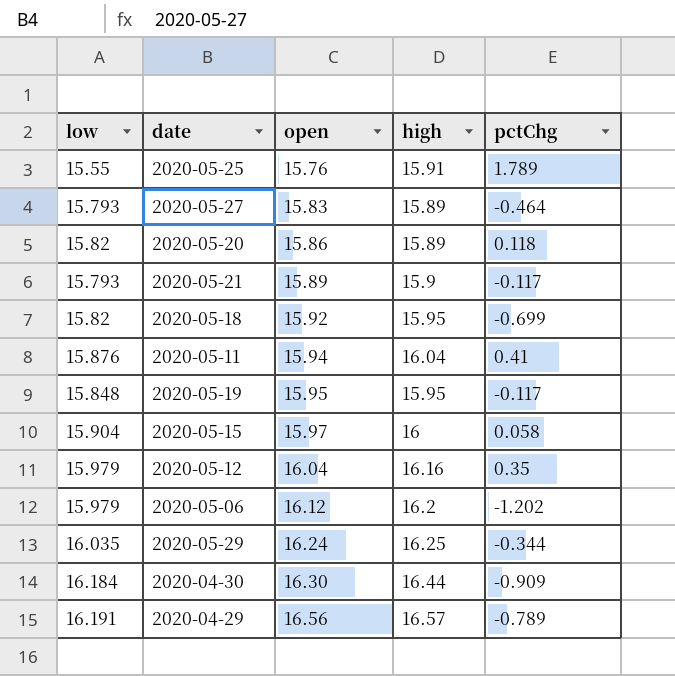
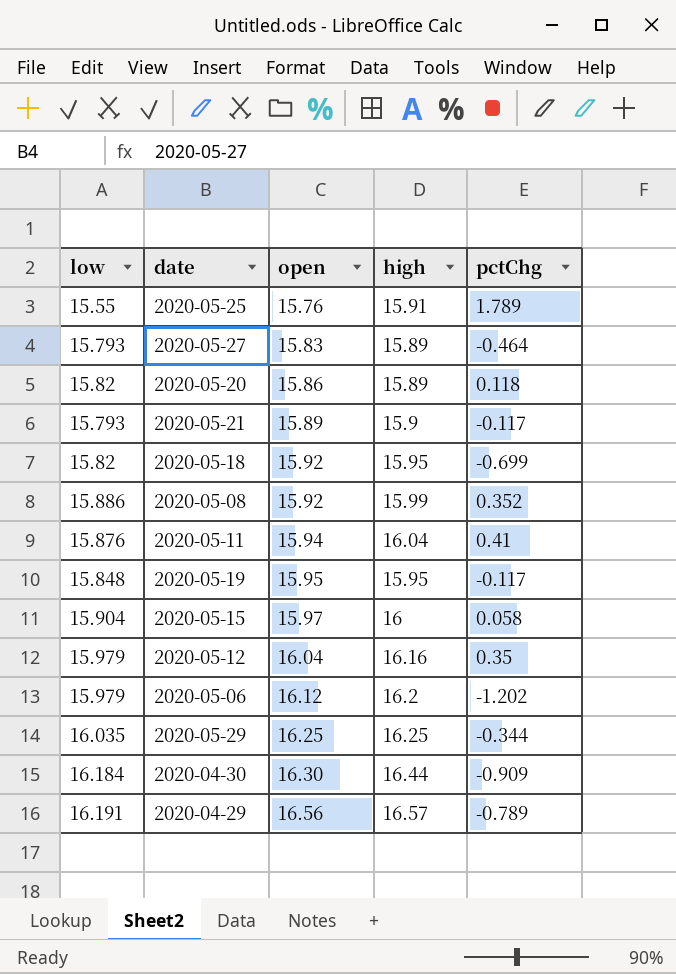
row 2020-05-08: none -> 15.886 | 15.92 | 15.99 | 0.352
2020-05-29 | open: 16.24 -> 16.25

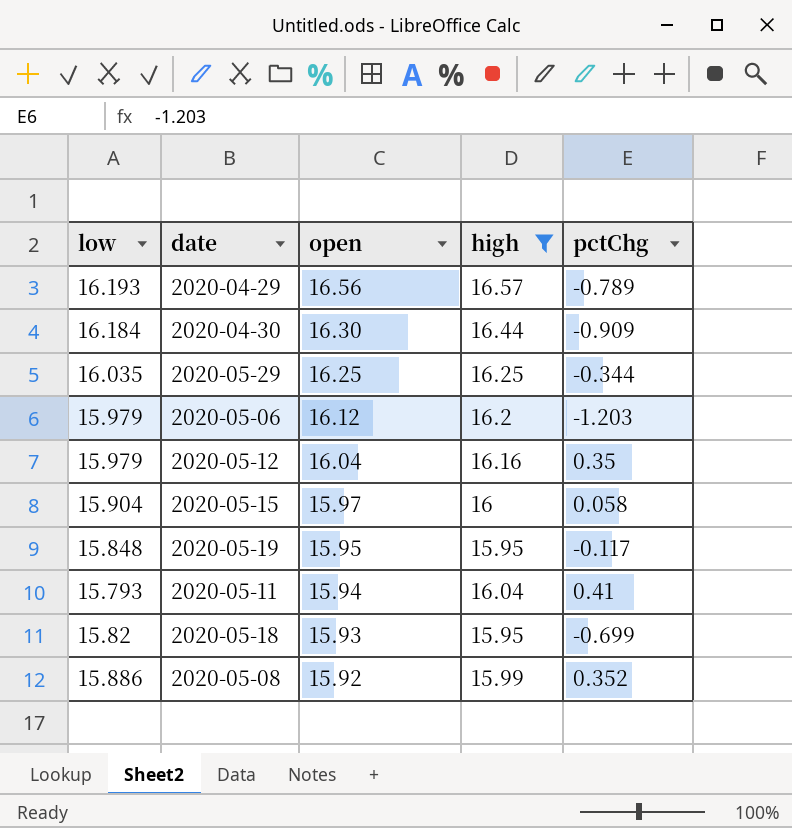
filter: none -> high >= 15.95
row order: open ascending -> open descending
2020-04-29 | low: 16.191 -> 16.193
2020-05-06 | pctChg: -1.202 -> -1.203
2020-05-11 | low: 15.876 -> 15.793
2020-05-18 | open: 15.92 -> 15.93

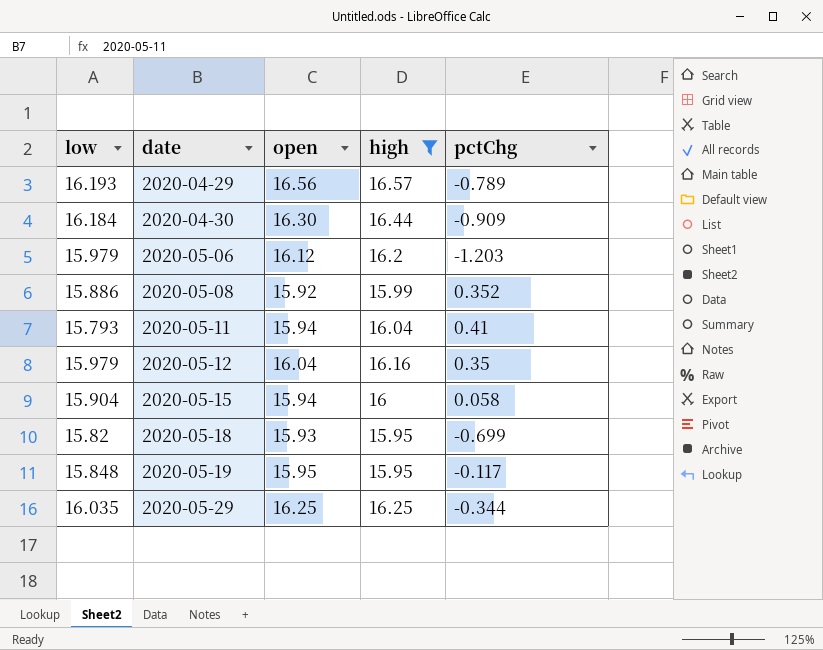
row order: open descending -> date ascending
2020-05-15 | open: 15.97 -> 15.94

